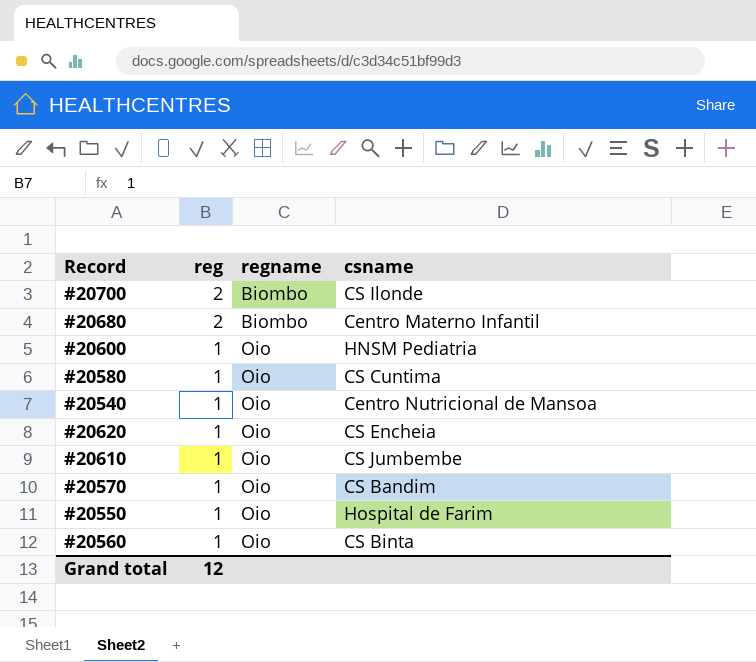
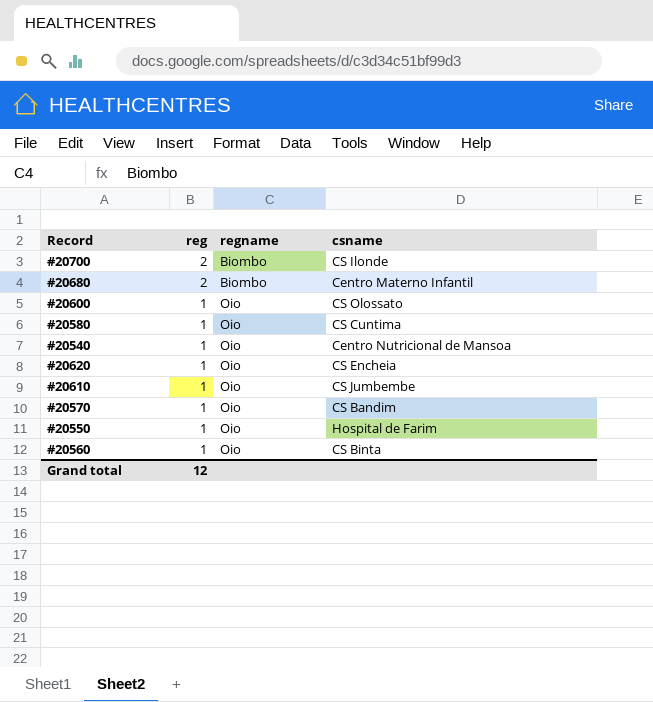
#20600 | csname: HNSM Pediatria -> CS Olossato

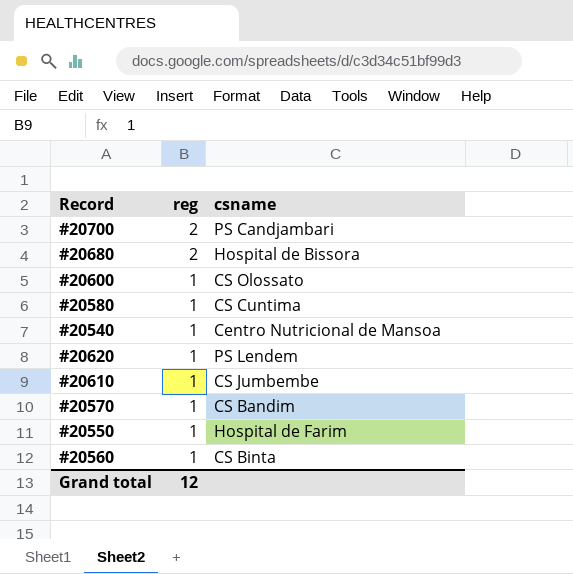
column regname | position: 3 -> none
#20700 | csname: CS Ilonde -> PS Candjambari
#20680 | csname: Centro Materno Infantil -> Hospital de Bissora
#20620 | csname: CS Encheia -> PS Lendem

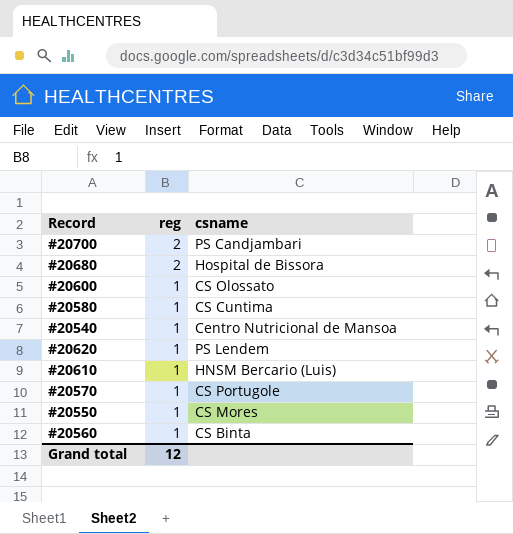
#20610 | csname: CS Jumbembe -> HNSM Bercario (Luis)
#20570 | csname: CS Bandim -> CS Portugole
#20550 | csname: Hospital de Farim -> CS Mores

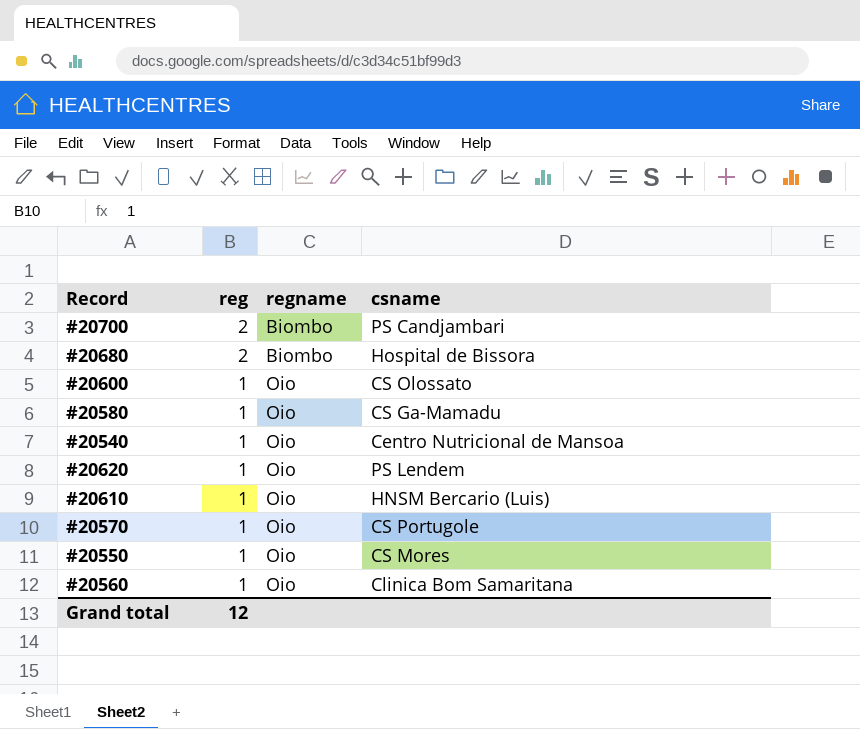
column regname | position: none -> 3
#20580 | csname: CS Cuntima -> CS Ga-Mamadu
#20560 | csname: CS Binta -> Clinica Bom Samaritana

